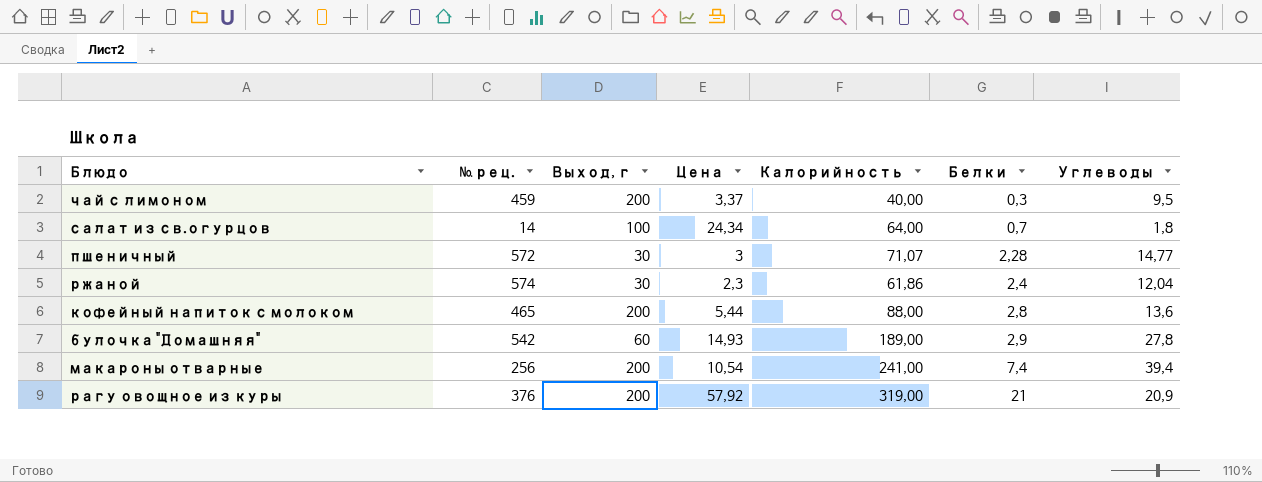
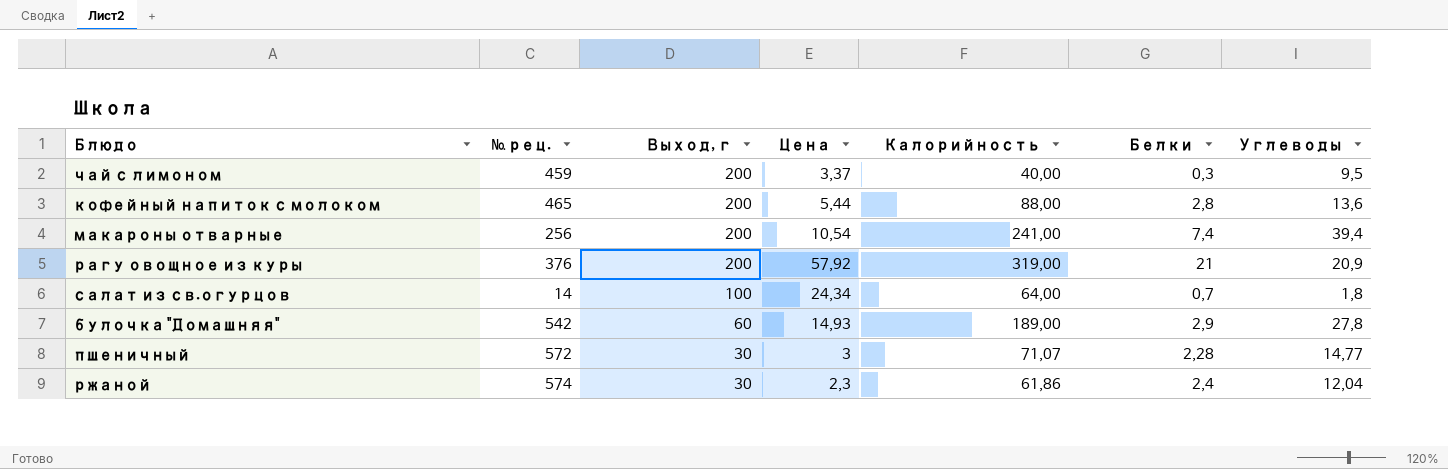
row order: Белки ascending -> Выход, г descending

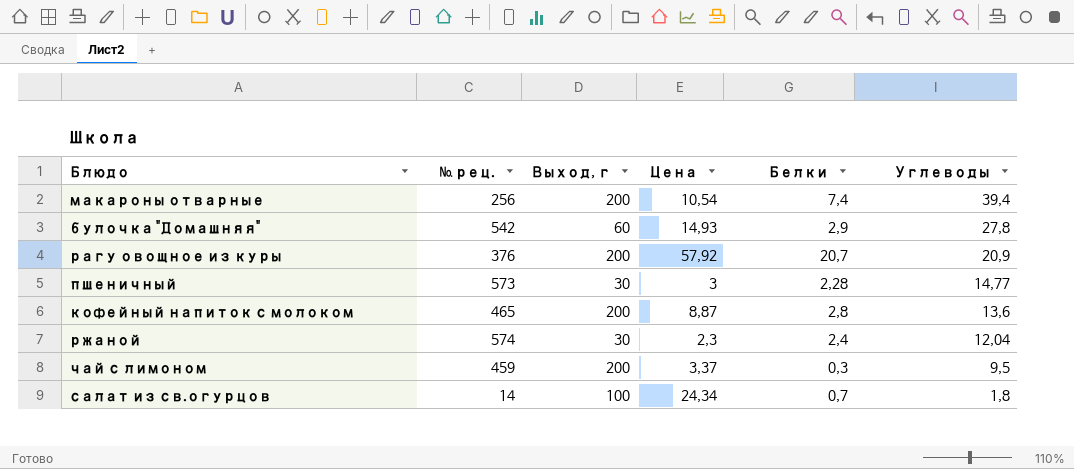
row order: Выход, г descending -> Углеводы descending
column Калорийность | position: 5 -> none
рагу овощное из куры | Белки: 21 -> 20,7
пшеничный | № рец.: 572 -> 573
кофейный напиток с молоком | Цена: 5,44 -> 8,87

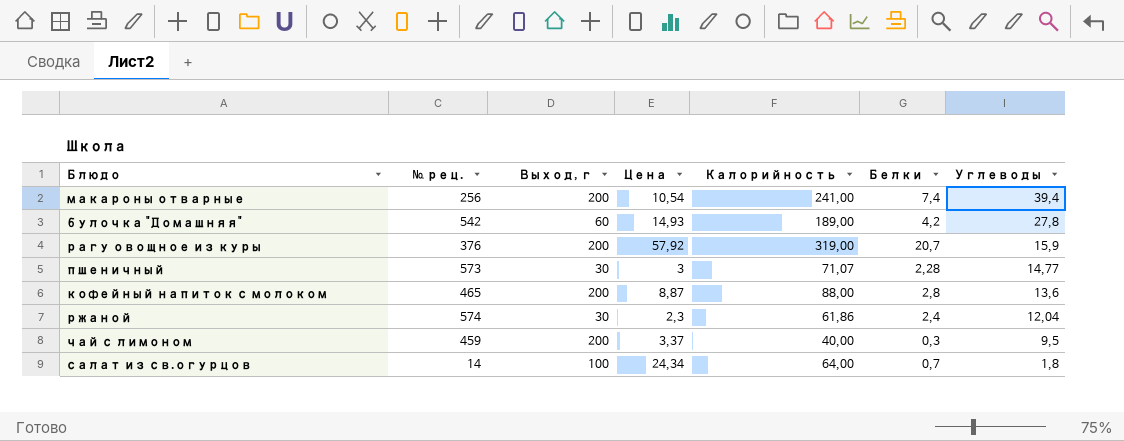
column Калорийность | position: none -> 5
булочка "Домашняя" | Белки: 2,9 -> 4,2
рагу овощное из куры | Углеводы: 20,9 -> 15,9

